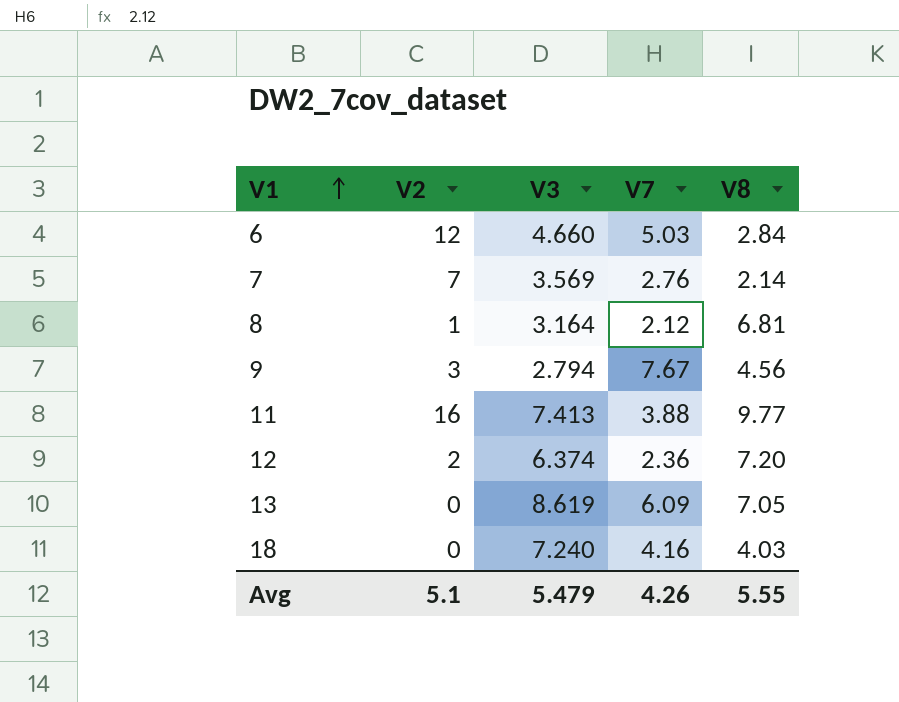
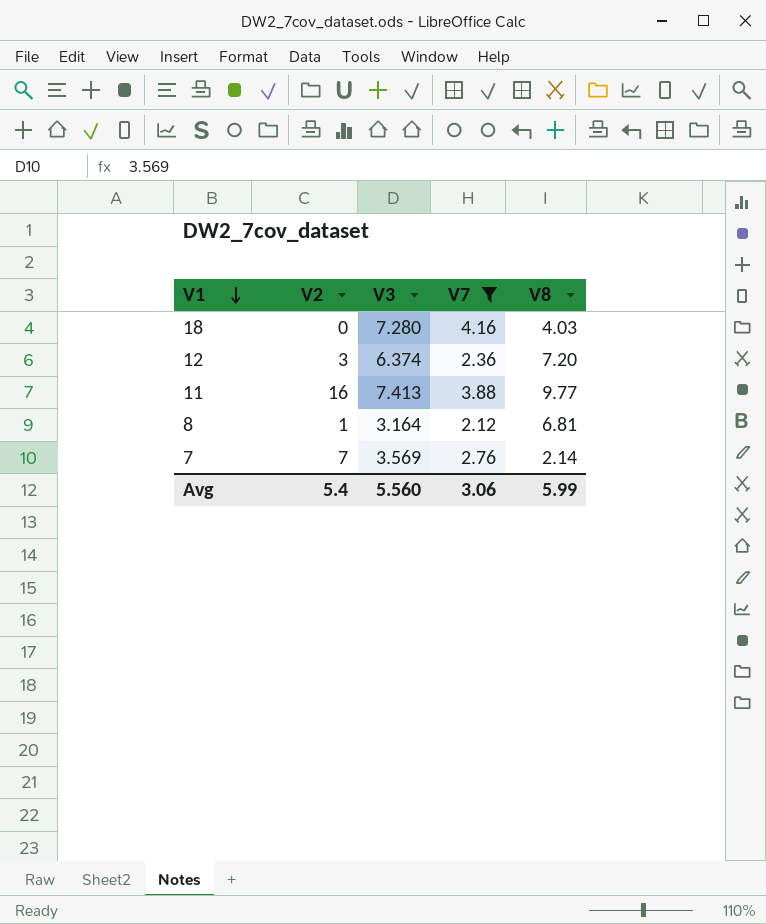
filter: none -> V7 <= 4.16
row order: V1 ascending -> V1 descending
18 | V3: 7.240 -> 7.280
12 | V2: 2 -> 3
Avg | V2: 5.1 -> 5.4
Avg | V3: 5.479 -> 5.560
Avg | V7: 4.26 -> 3.06
Avg | V8: 5.55 -> 5.99

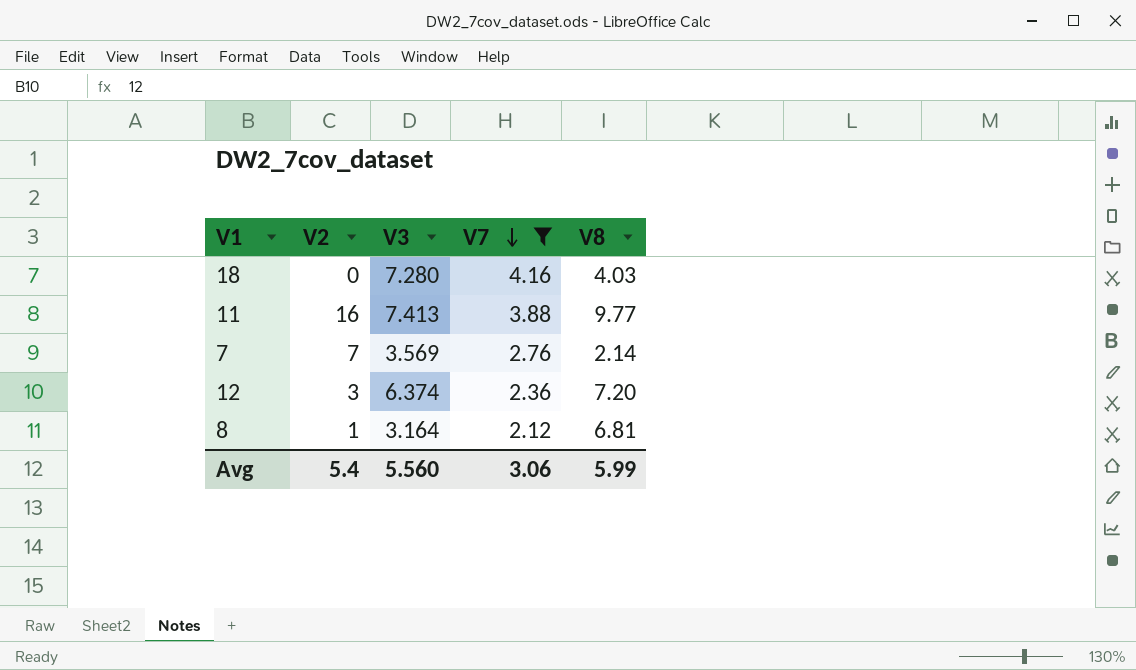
row order: V1 descending -> V7 descending

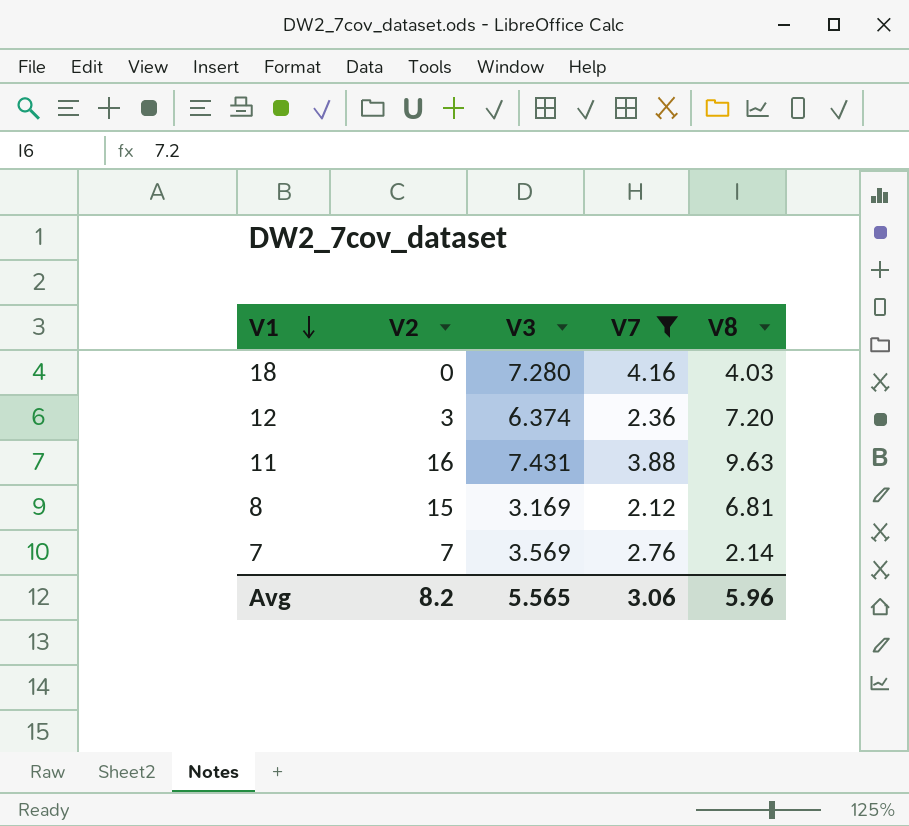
row order: V7 descending -> V1 descending
11 | V3: 7.413 -> 7.431
11 | V8: 9.77 -> 9.63
8 | V2: 1 -> 15
8 | V3: 3.164 -> 3.169
Avg | V2: 5.4 -> 8.2
Avg | V3: 5.560 -> 5.565
Avg | V8: 5.99 -> 5.96

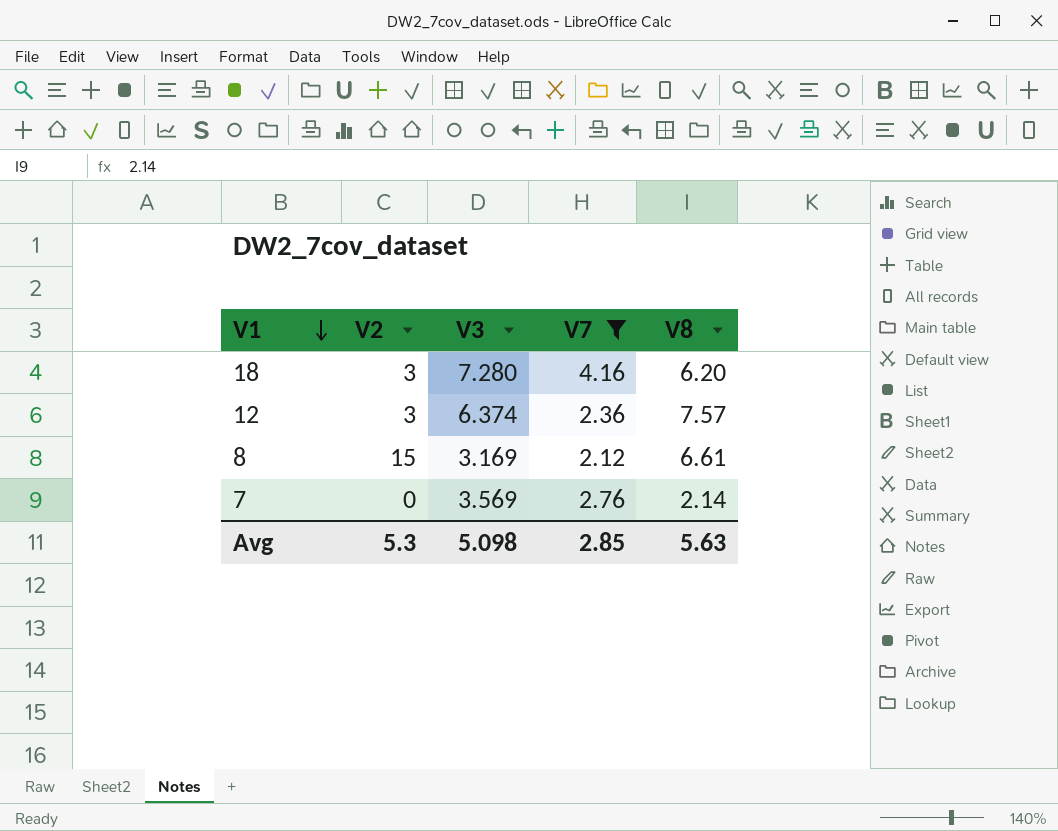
row 11: 16 | 7.431 | 3.88 | 9.63 -> none
18 | V2: 0 -> 3
18 | V8: 4.03 -> 6.20
12 | V8: 7.20 -> 7.57
8 | V8: 6.81 -> 6.61
7 | V2: 7 -> 0
Avg | V2: 8.2 -> 5.3
Avg | V3: 5.565 -> 5.098
Avg | V7: 3.06 -> 2.85
Avg | V8: 5.96 -> 5.63

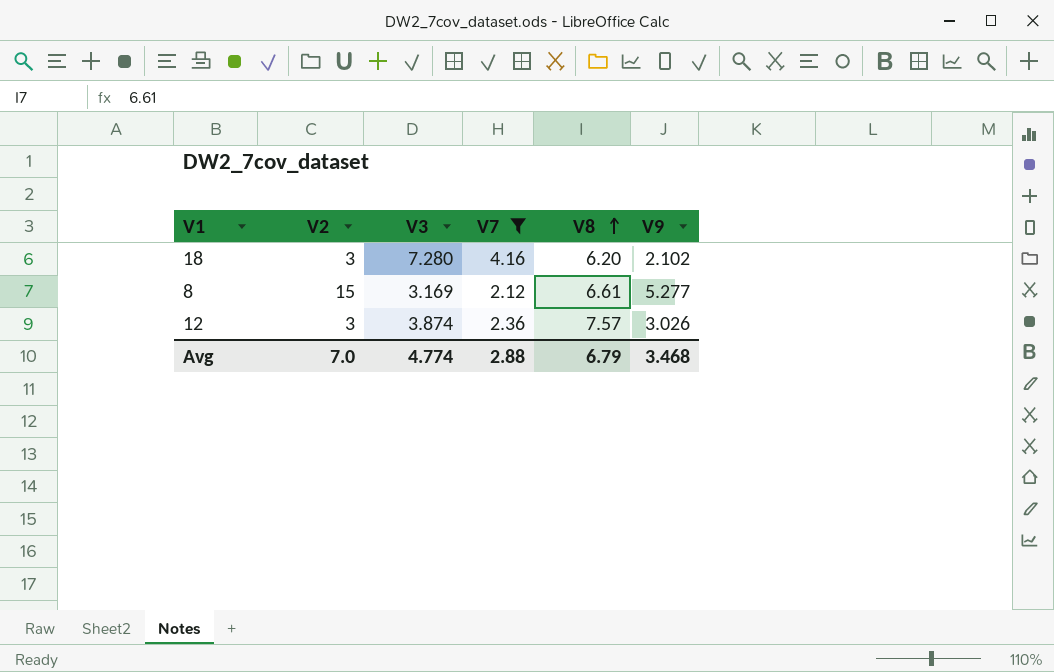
row order: V1 descending -> V8 ascending
column V9 | position: none -> 6
row 7: 0 | 3.569 | 2.76 | 2.14 -> none
12 | V3: 6.374 -> 3.874
Avg | V2: 5.3 -> 7.0
Avg | V3: 5.098 -> 4.774
Avg | V7: 2.85 -> 2.88
Avg | V8: 5.63 -> 6.79

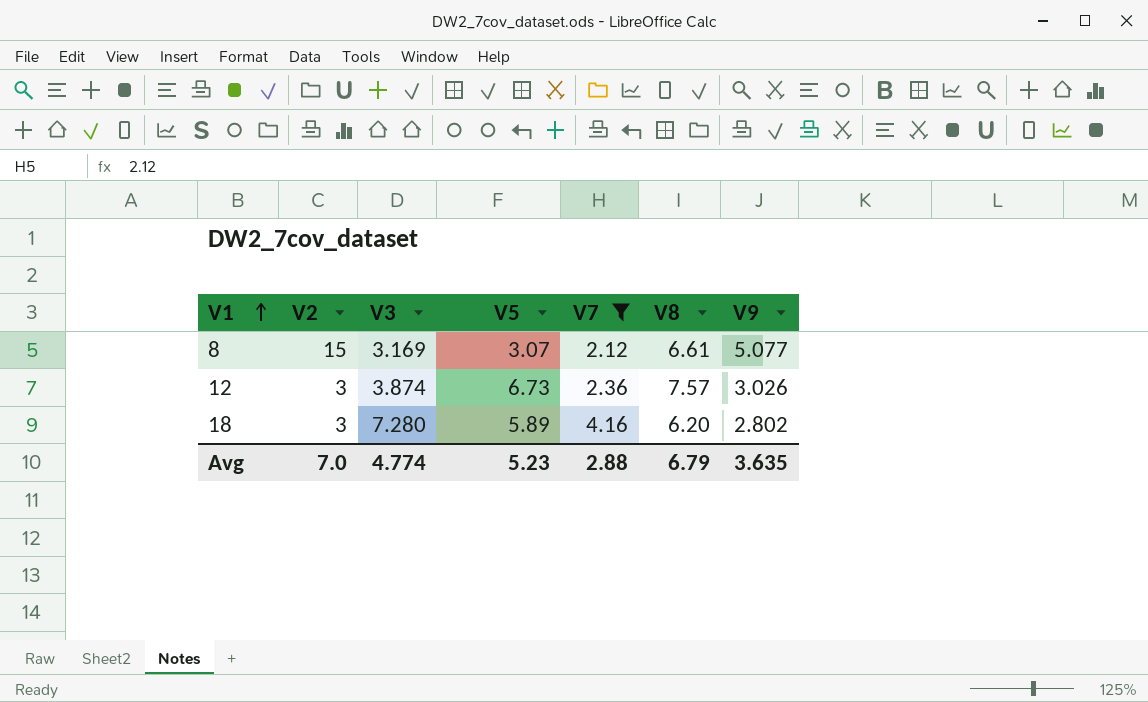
row order: V8 ascending -> V1 ascending
column V5 | position: none -> 4
8 | V9: 5.277 -> 5.077
18 | V9: 2.102 -> 2.802
Avg | V9: 3.468 -> 3.635

